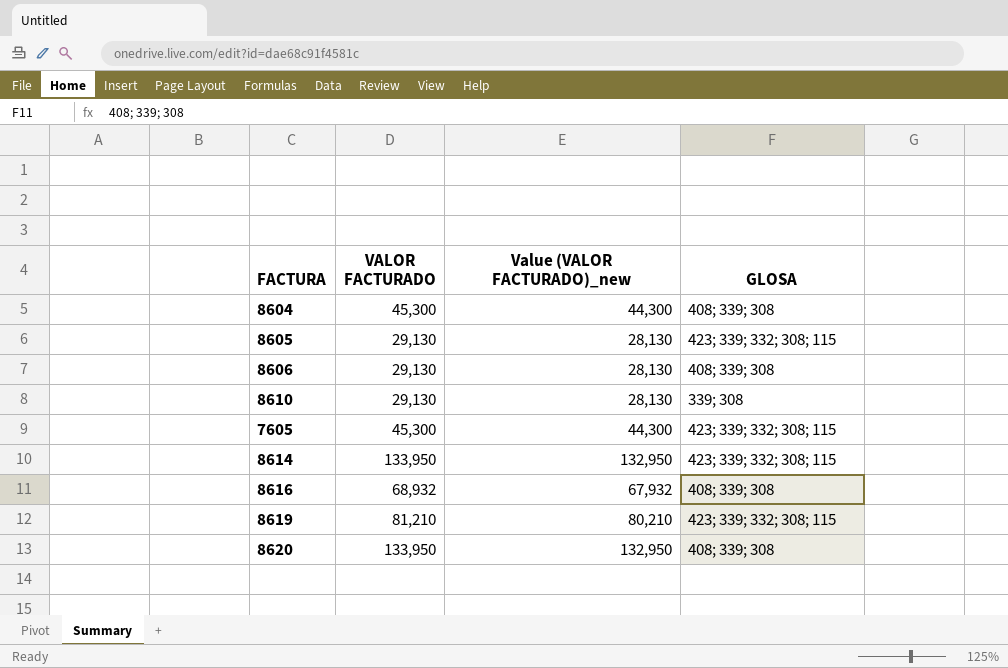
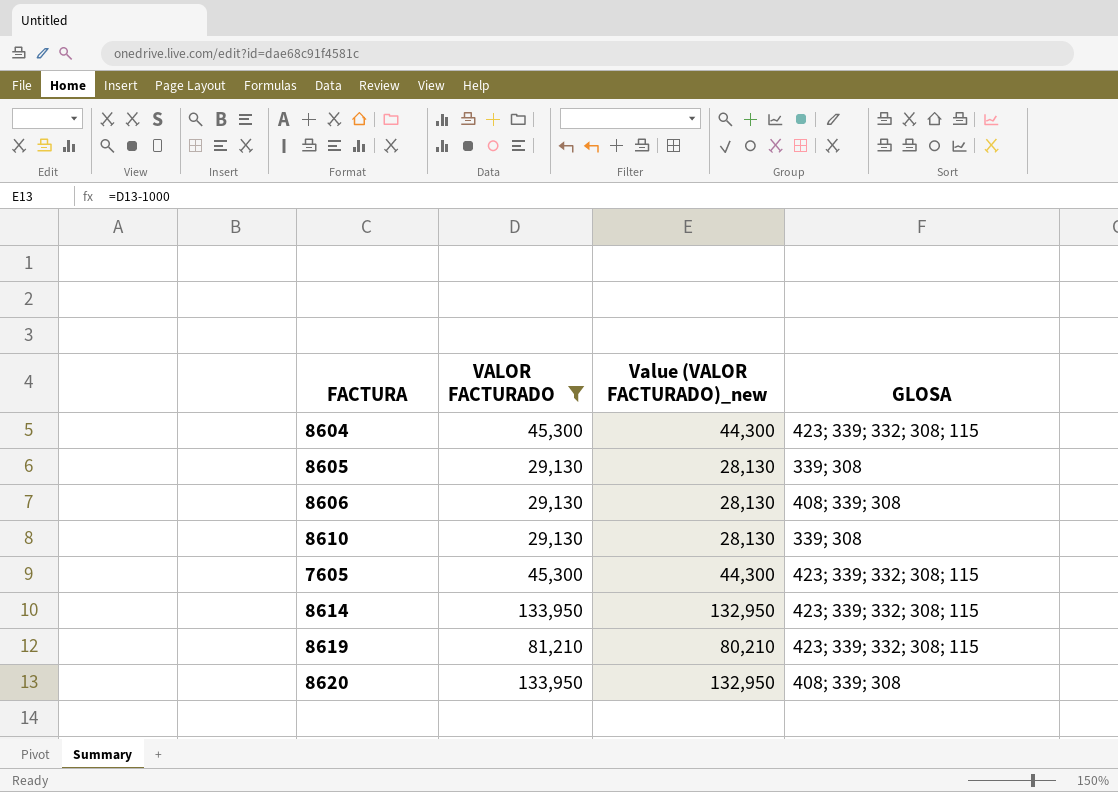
filter: none -> VALOR FACTURADO != 68,932
8604 | GLOSA: 408; 339; 308 -> 423; 339; 332; 308; 115
8605 | GLOSA: 423; 339; 332; 308; 115 -> 339; 308

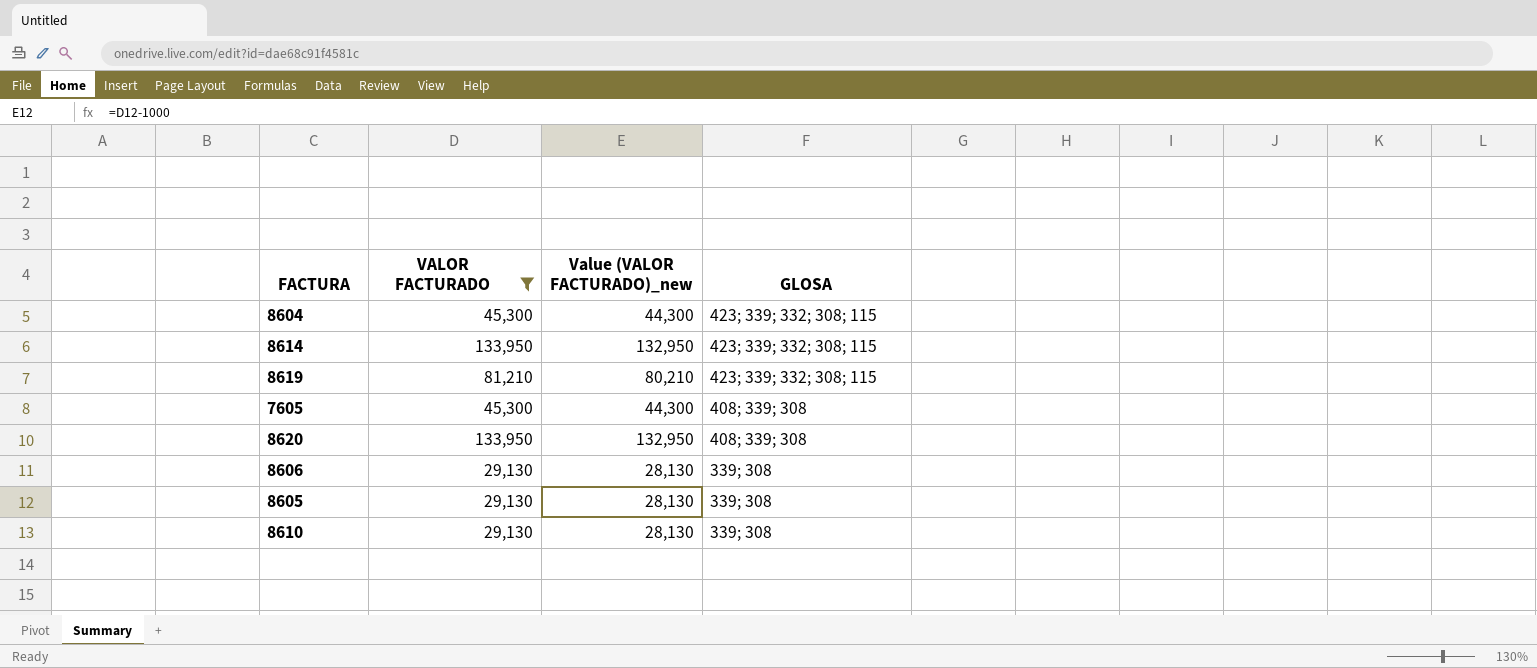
row order: none -> GLOSA descending
7605 | GLOSA: 423; 339; 332; 308; 115 -> 408; 339; 308
8606 | GLOSA: 408; 339; 308 -> 339; 308

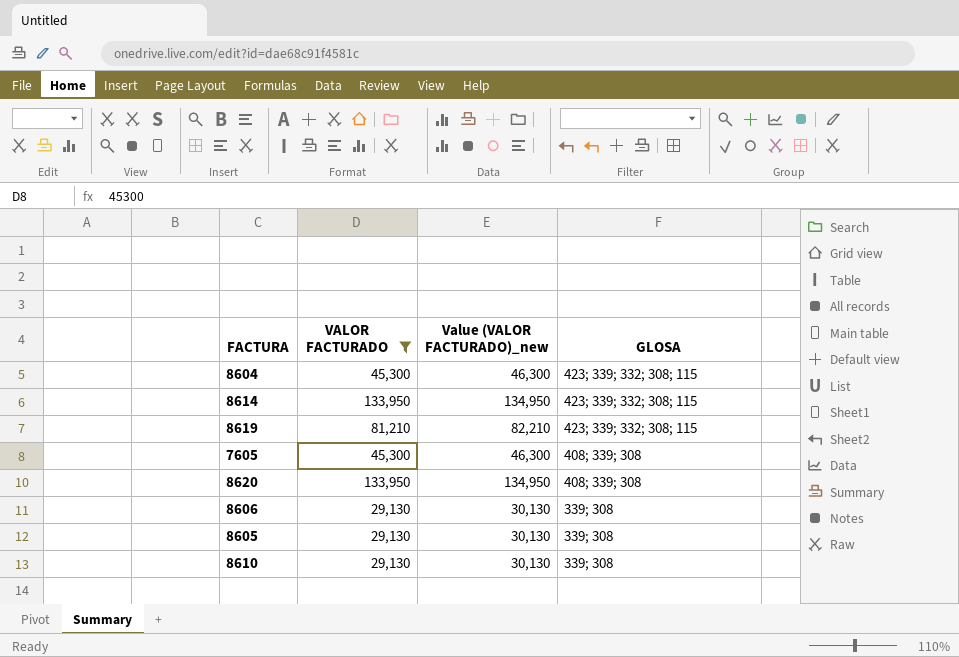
column Value (VALOR FACTURADO)_new | formula: [VALOR FACTURADO] - 1000 -> [VALOR FACTURADO] + 1000

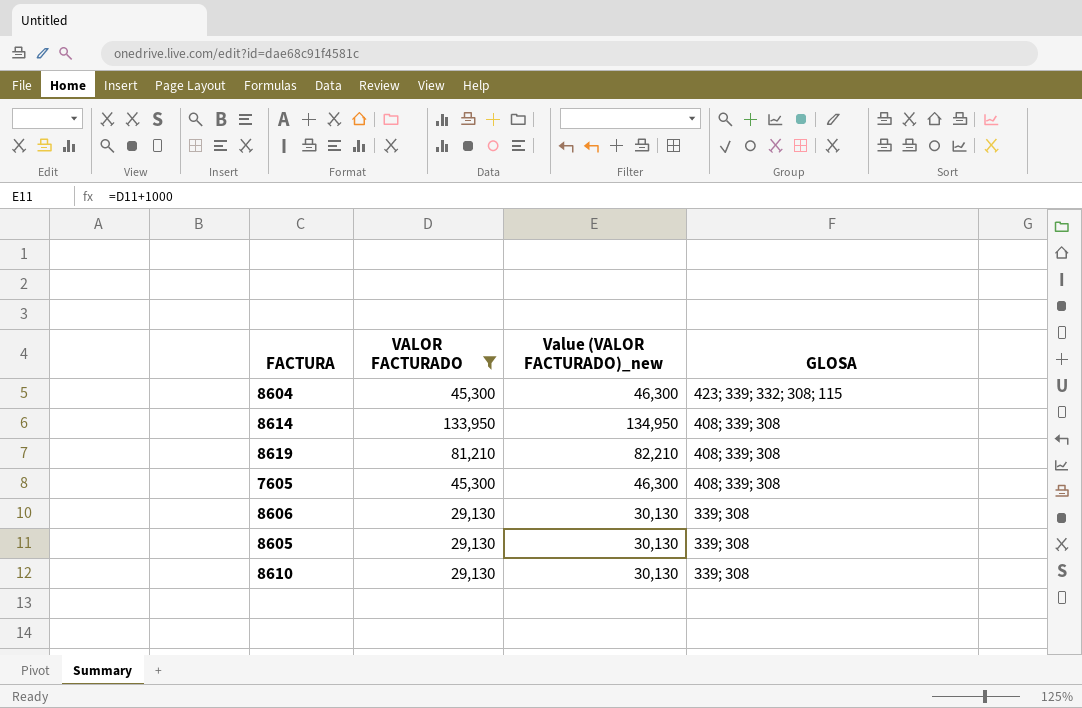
row 8620: 133,950 | 134,950 | 408; 339; 308 -> none
8614 | GLOSA: 423; 339; 332; 308; 115 -> 408; 339; 308
8619 | GLOSA: 423; 339; 332; 308; 115 -> 408; 339; 308

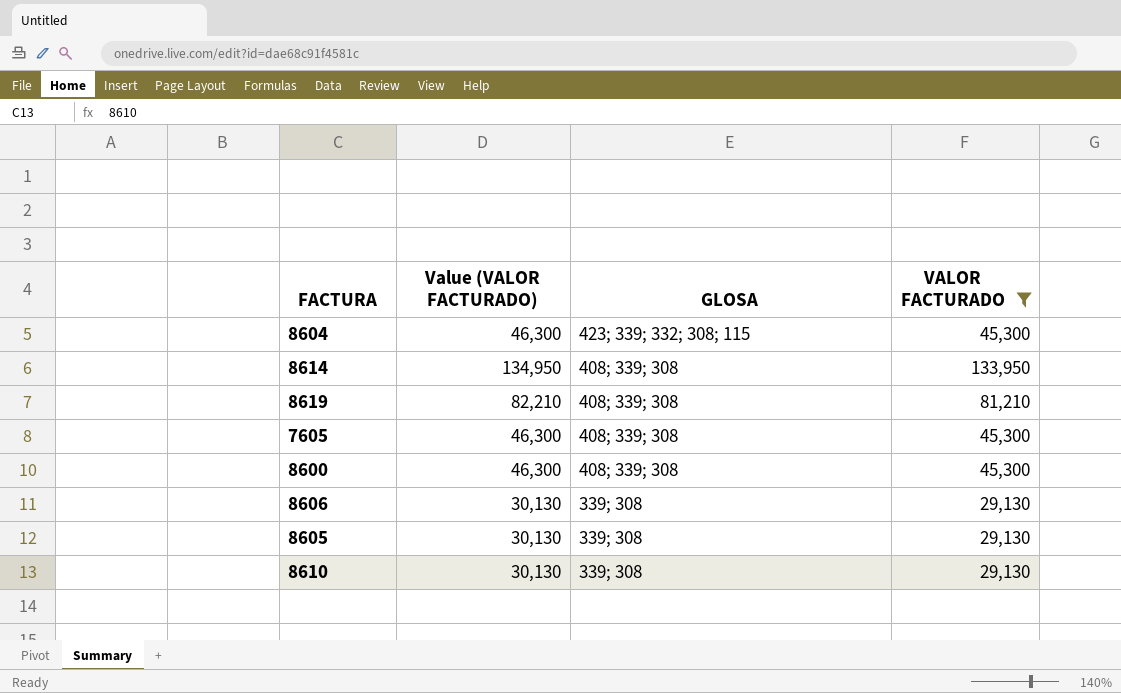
column name: Value (VALOR FACTURADO)_new -> Value (VALOR FACTURADO)
column VALOR FACTURADO | position: 2 -> 4
row 8600: none -> 46,300 | 408; 339; 308 | 45,300

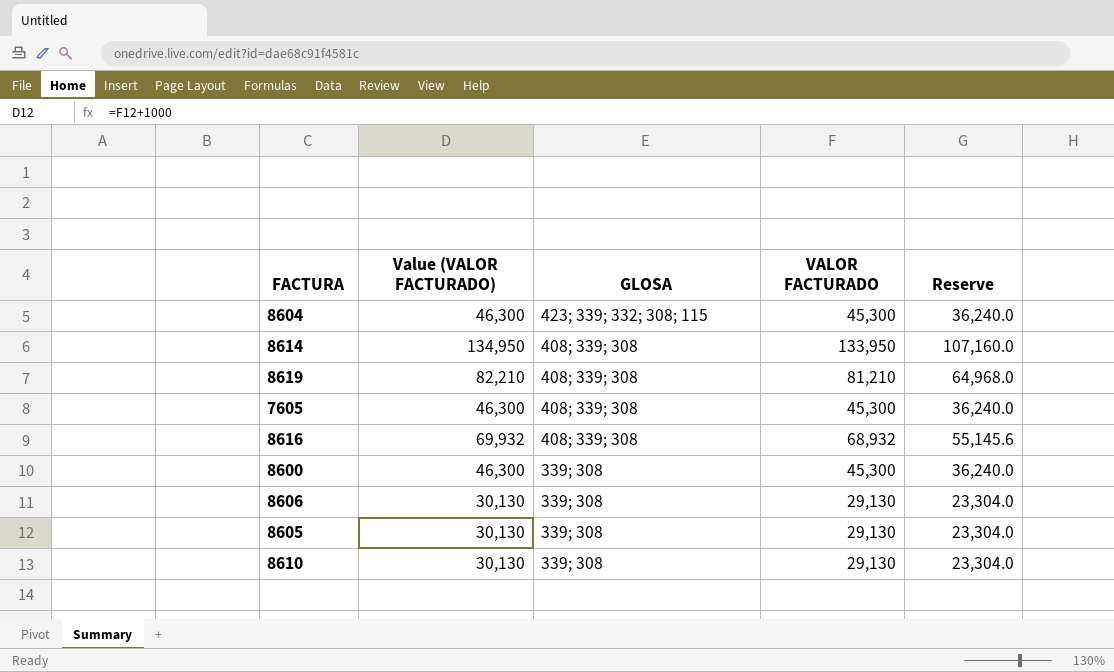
filter: VALOR FACTURADO != 68,932 -> none
column Reserve | formula: none -> [VALOR FACTURADO] * 0.8
8600 | GLOSA: 408; 339; 308 -> 339; 308

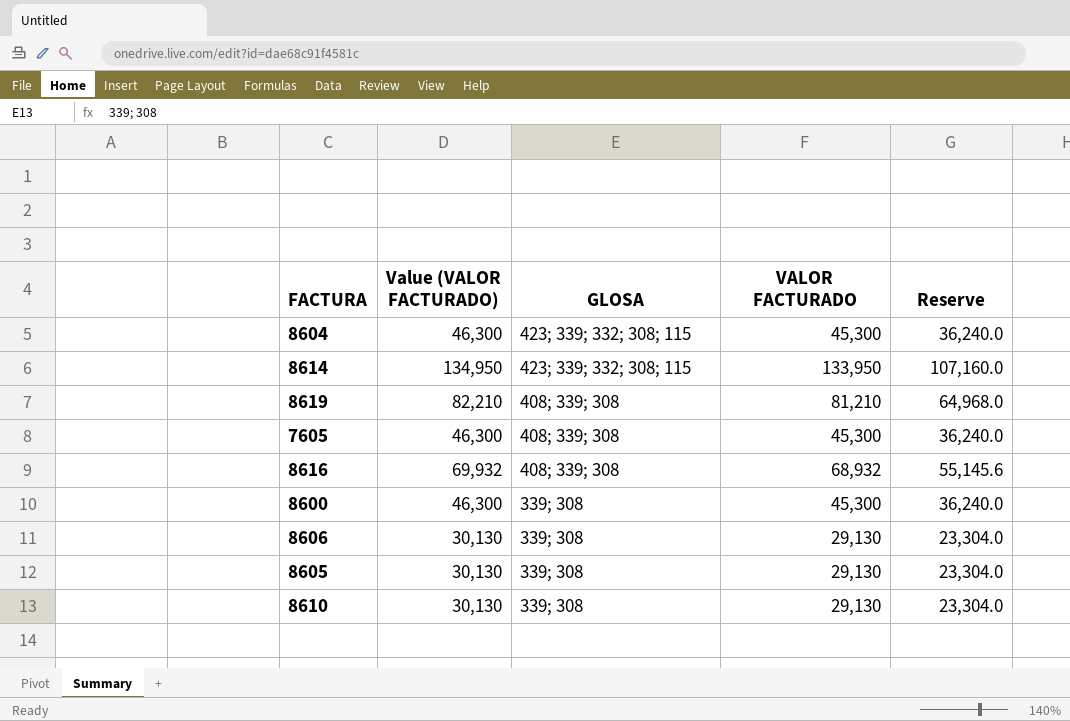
8614 | GLOSA: 408; 339; 308 -> 423; 339; 332; 308; 115

